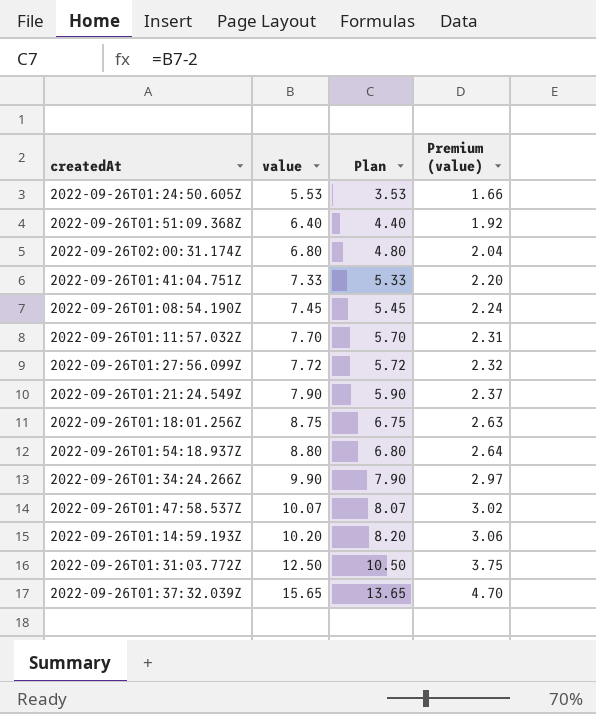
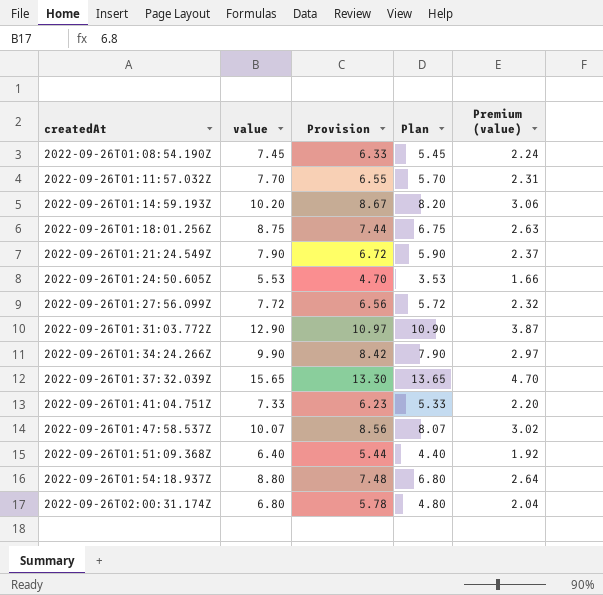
row order: value ascending -> createdAt ascending
column Provision | formula: none -> [value] * 0.85
2022-09-26T01:31:03.772Z | value: 12.50 -> 12.90
2022-09-26T01:31:03.772Z | Plan: 10.50 -> 10.90
2022-09-26T01:31:03.772Z | Premium (value): 3.75 -> 3.87

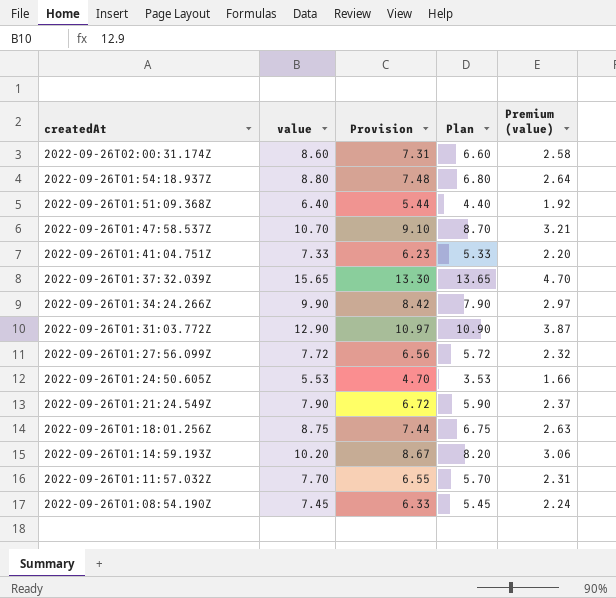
row order: createdAt ascending -> createdAt descending
2022-09-26T02:00:31.174Z | value: 6.80 -> 8.60
2022-09-26T02:00:31.174Z | Provision: 5.78 -> 7.31
2022-09-26T02:00:31.174Z | Plan: 4.80 -> 6.60
2022-09-26T02:00:31.174Z | Premium (value): 2.04 -> 2.58
2022-09-26T01:47:58.537Z | value: 10.07 -> 10.70
2022-09-26T01:47:58.537Z | Provision: 8.56 -> 9.10
2022-09-26T01:47:58.537Z | Plan: 8.07 -> 8.70
2022-09-26T01:47:58.537Z | Premium (value): 3.02 -> 3.21

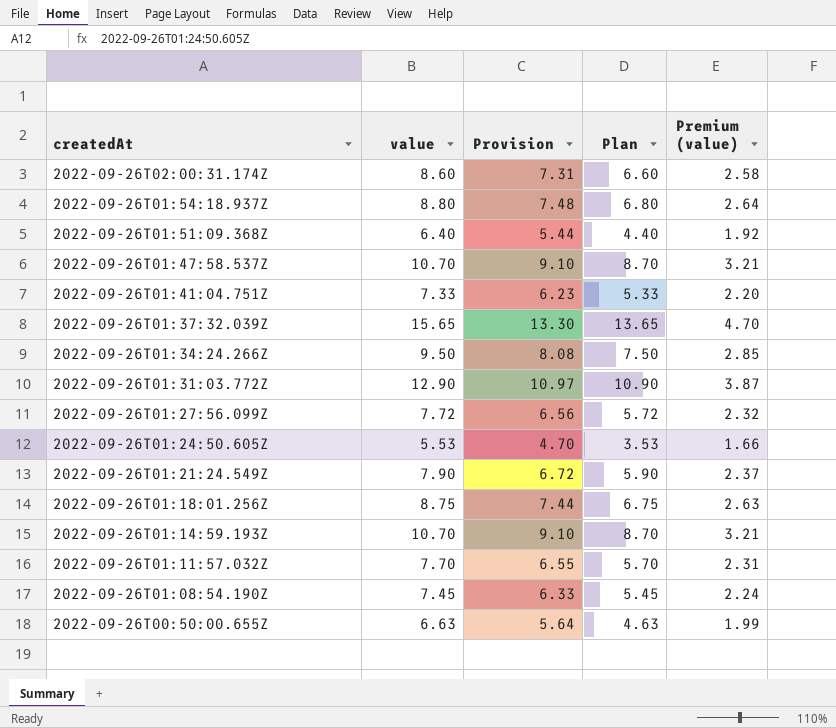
2022-09-26T01:34:24.266Z | value: 9.90 -> 9.50
2022-09-26T01:34:24.266Z | Provision: 8.42 -> 8.08
2022-09-26T01:34:24.266Z | Plan: 7.90 -> 7.50
2022-09-26T01:34:24.266Z | Premium (value): 2.97 -> 2.85
2022-09-26T01:14:59.193Z | value: 10.20 -> 10.70
2022-09-26T01:14:59.193Z | Provision: 8.67 -> 9.10
2022-09-26T01:14:59.193Z | Plan: 8.20 -> 8.70
2022-09-26T01:14:59.193Z | Premium (value): 3.06 -> 3.21
row 2022-09-26T00:50:00.655Z: none -> 6.63 | 5.64 | 4.63 | 1.99

